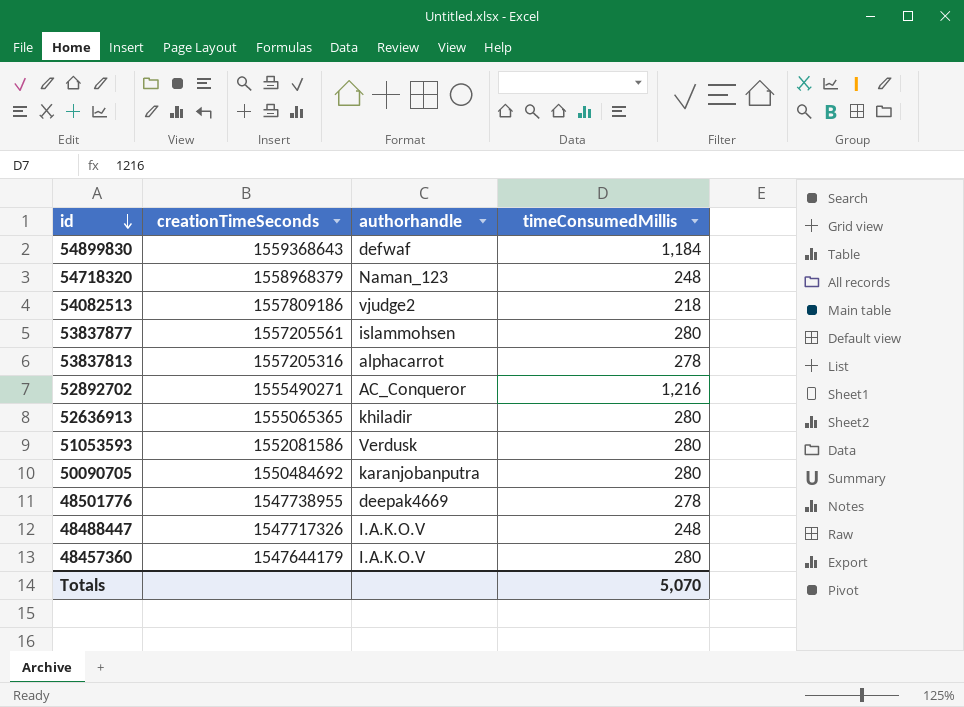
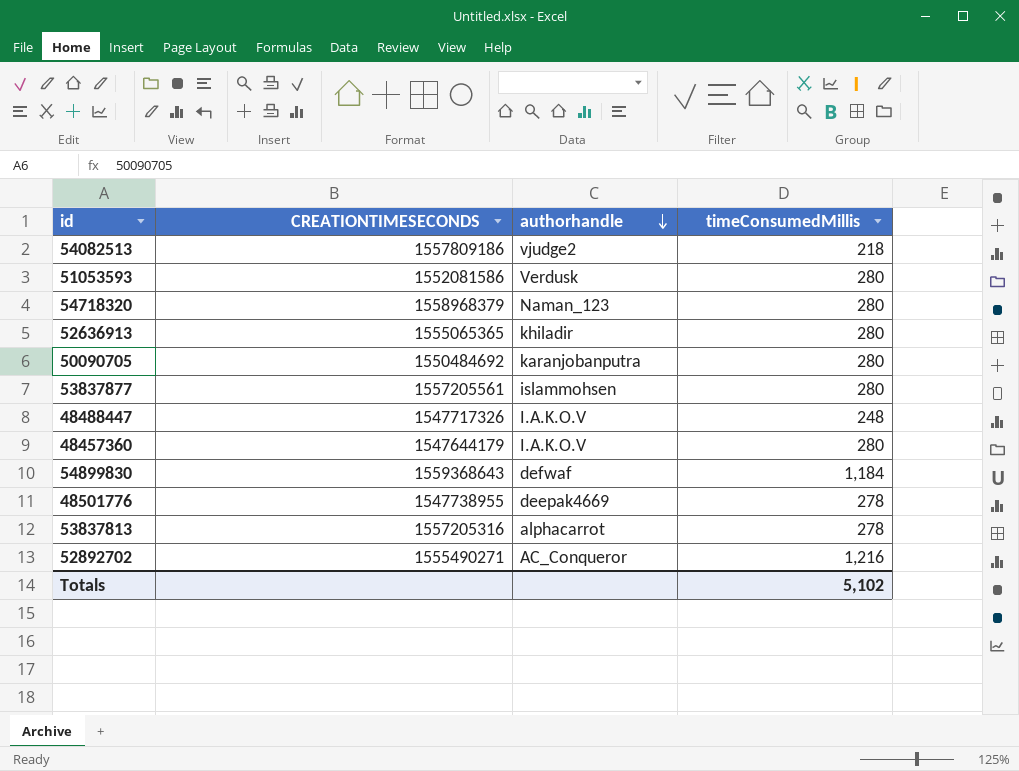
row order: id descending -> authorhandle descending
column name: creationTimeSeconds -> CREATIONTIMESECONDS
54718320 | timeConsumedMillis: 248 -> 280
Totals | timeConsumedMillis: 5,070 -> 5,102

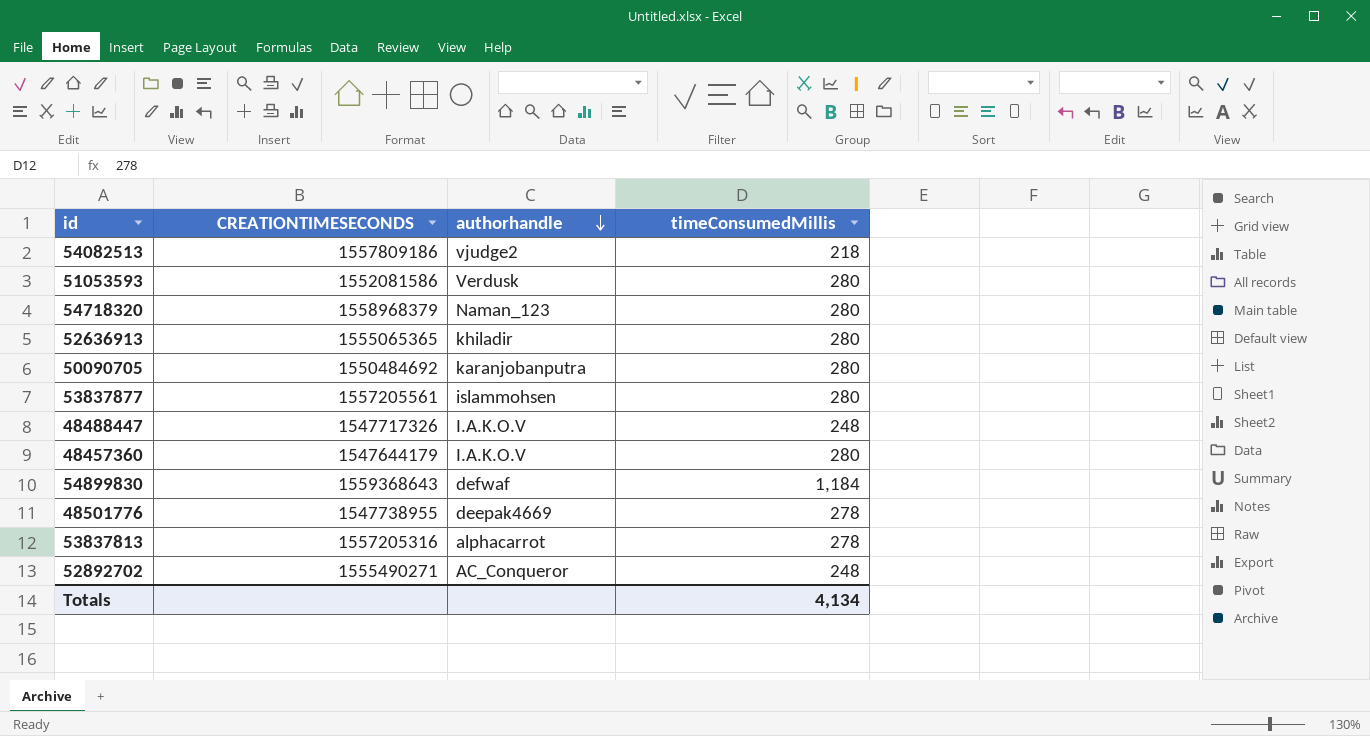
52892702 | timeConsumedMillis: 1,216 -> 248
Totals | timeConsumedMillis: 5,102 -> 4,134

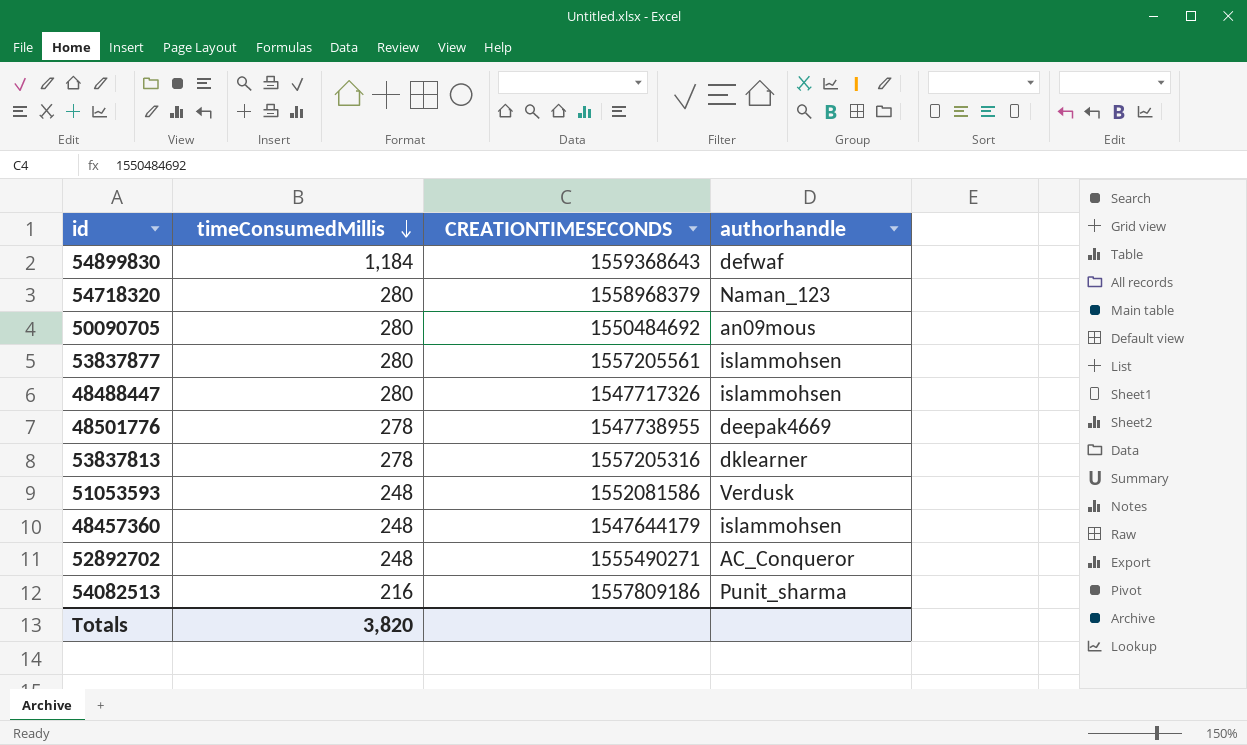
row order: authorhandle descending -> timeConsumedMillis descending
column timeConsumedMillis | position: 4 -> 2
row 52636913: 1555065365 | khiladir | 280 -> none
50090705 | authorhandle: karanjobanputra -> an09mous
48488447 | timeConsumedMillis: 248 -> 280
48488447 | authorhandle: I.A.K.O.V -> islammohsen
53837813 | authorhandle: alphacarrot -> dklearner
51053593 | timeConsumedMillis: 280 -> 248
48457360 | timeConsumedMillis: 280 -> 248
48457360 | authorhandle: I.A.K.O.V -> islammohsen
54082513 | timeConsumedMillis: 218 -> 216
54082513 | authorhandle: vjudge2 -> Punit_sharma
Totals | timeConsumedMillis: 4,134 -> 3,820

